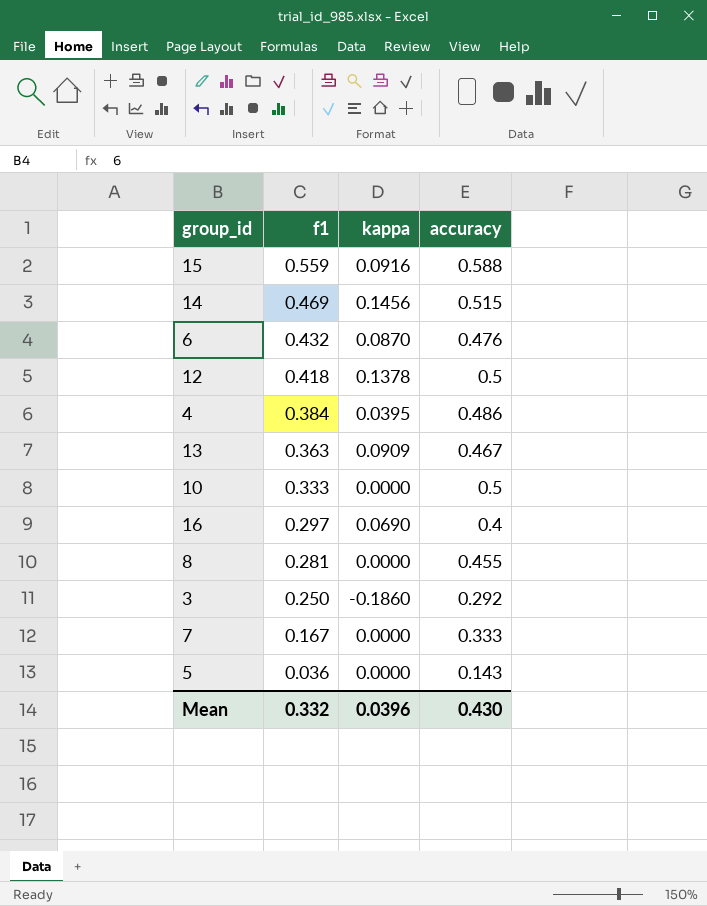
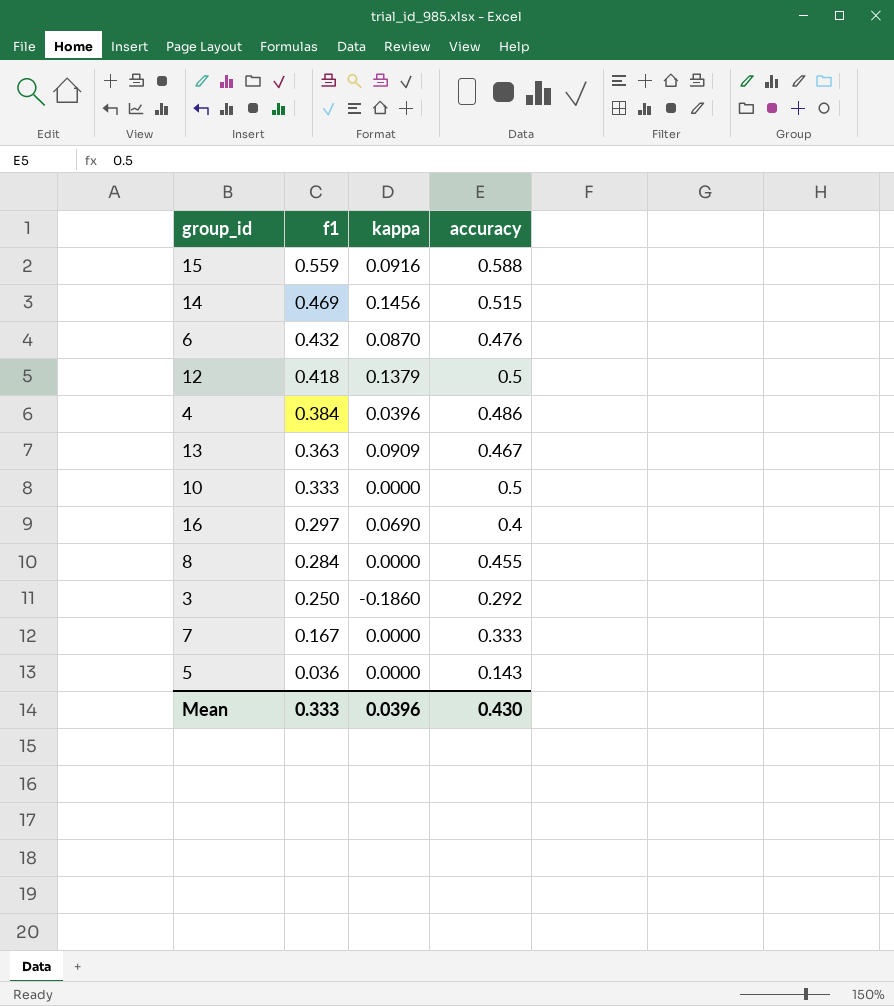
12 | kappa: 0.1378 -> 0.1379
4 | kappa: 0.0395 -> 0.0396
8 | f1: 0.281 -> 0.284
Mean | f1: 0.332 -> 0.333

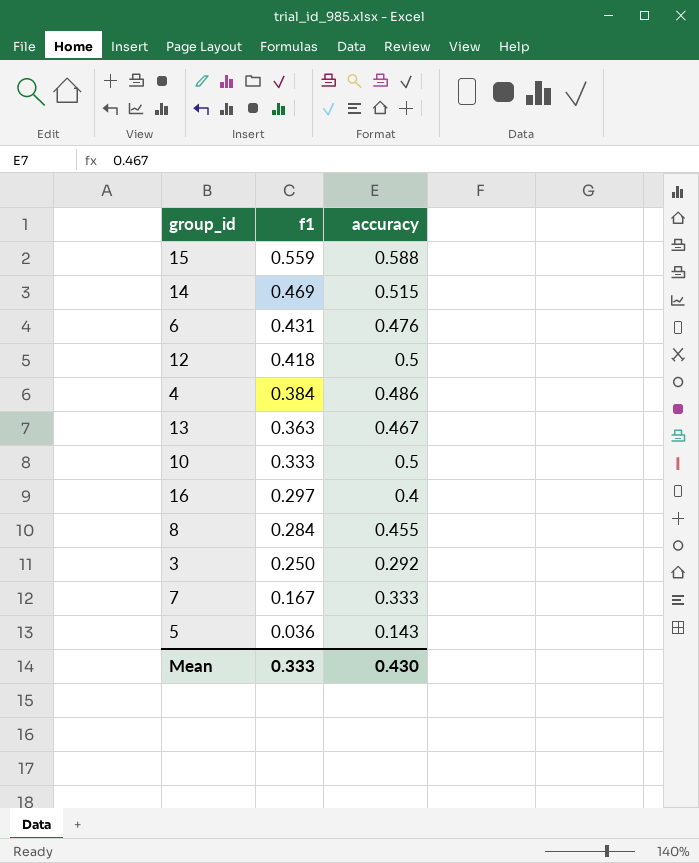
column kappa | position: 3 -> none
6 | f1: 0.432 -> 0.431

